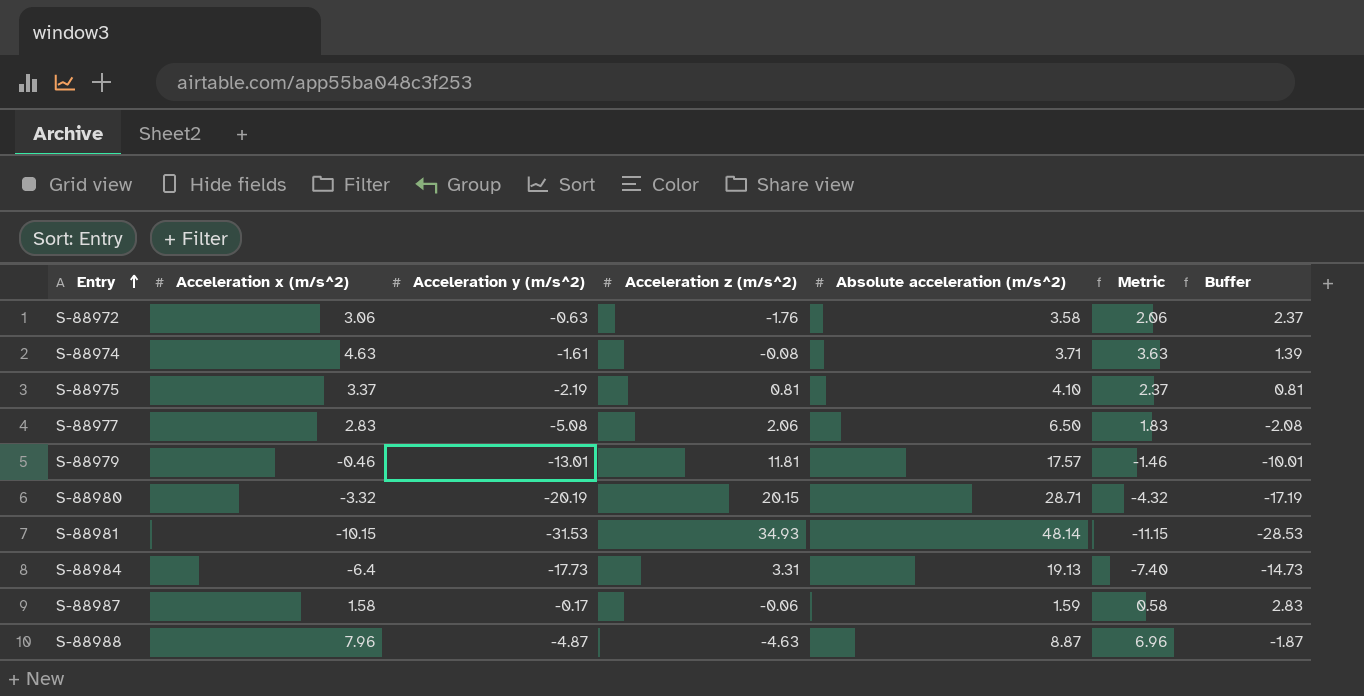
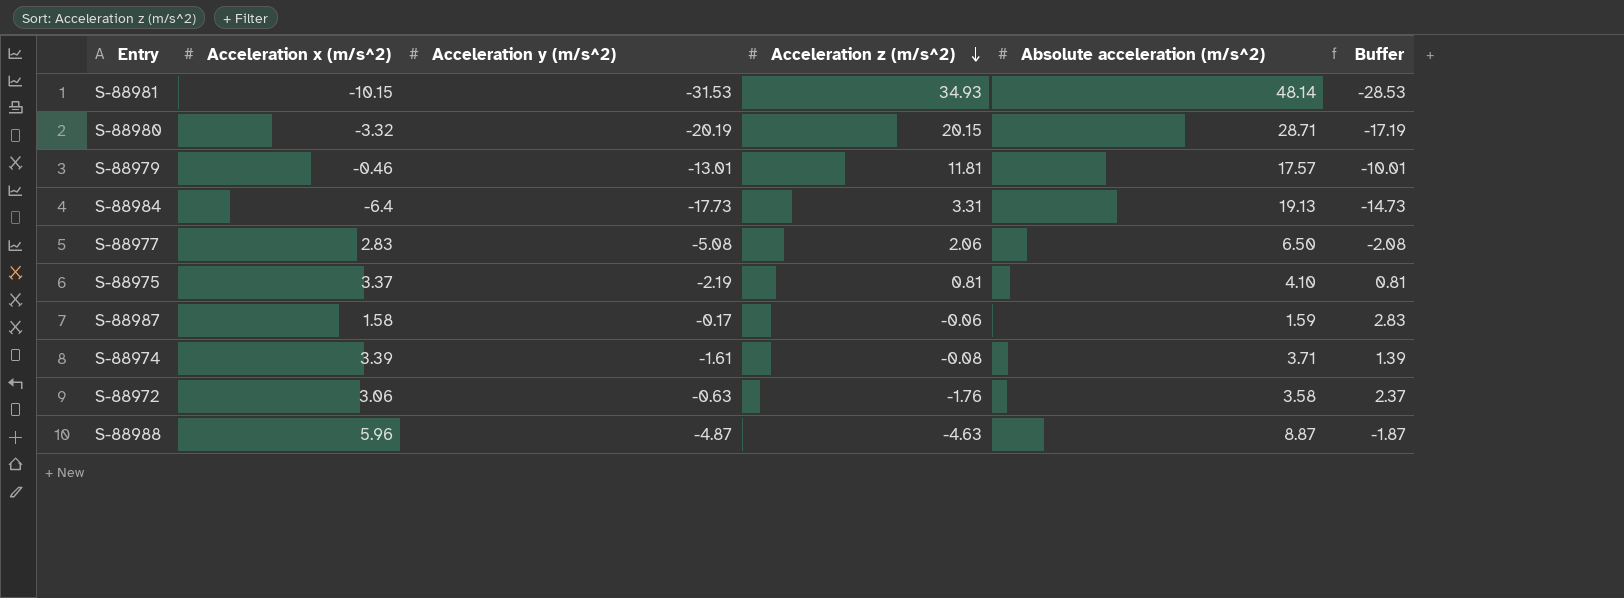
row order: Entry ascending -> Acceleration z (m/s^2) descending
column Metric | formula: [Acceleration x (m/s^2)] - 1 -> none
S-88974 | Acceleration x (m/s^2): 4.63 -> 3.39
S-88988 | Acceleration x (m/s^2): 7.96 -> 5.96

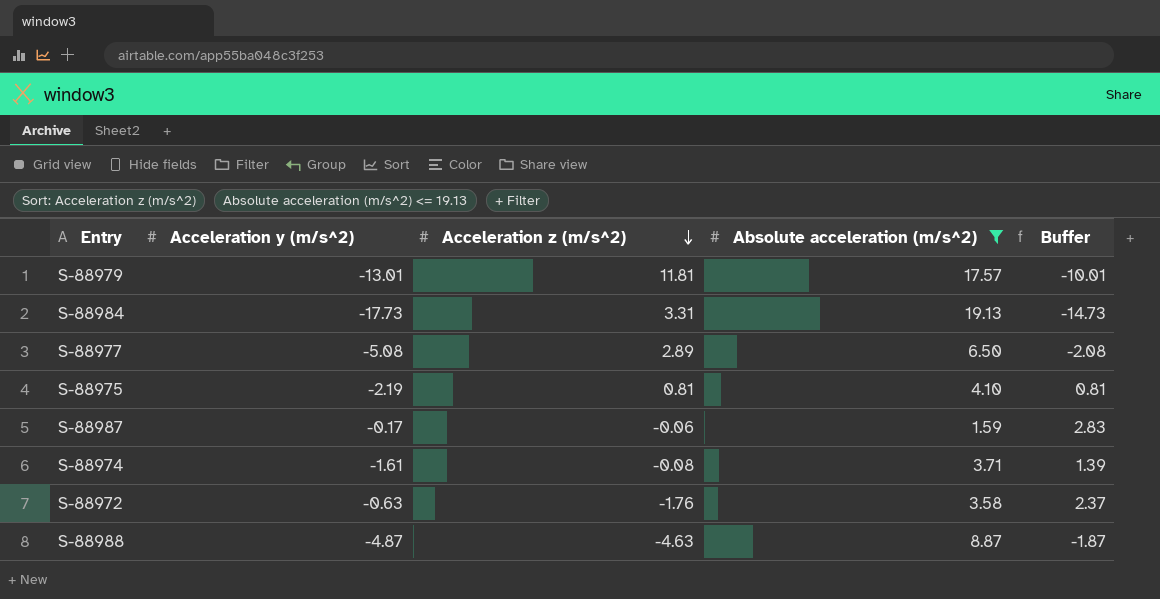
filter: none -> Absolute acceleration (m/s^2) <= 19.13
column Acceleration x (m/s^2) | position: 2 -> none
S-88977 | Acceleration z (m/s^2): 2.06 -> 2.89

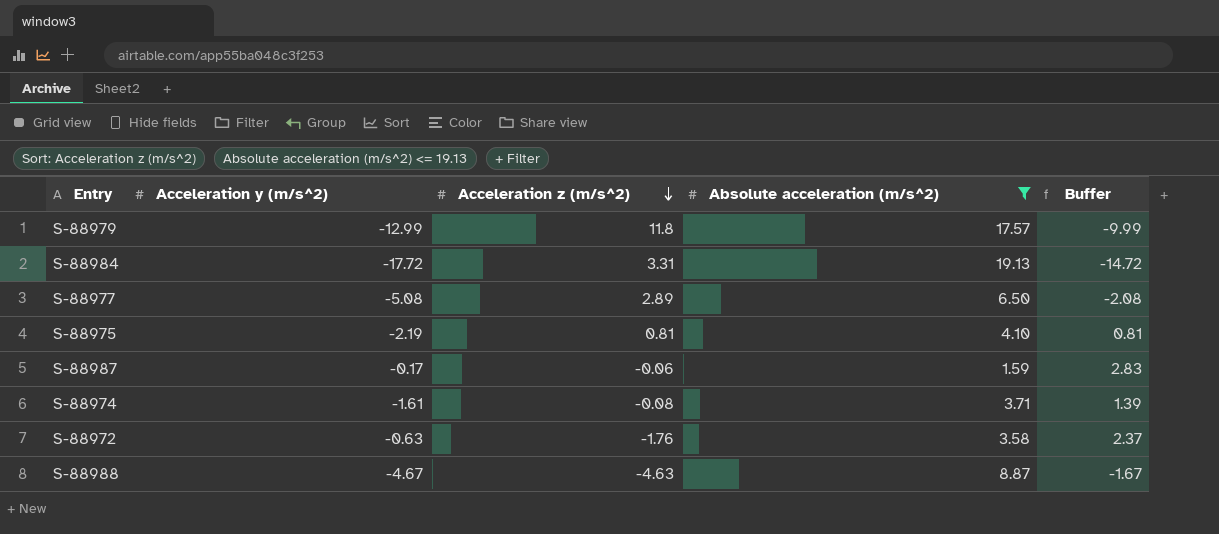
S-88979 | Acceleration y (m/s^2): -13.01 -> -12.99
S-88979 | Acceleration z (m/s^2): 11.81 -> 11.8
S-88979 | Buffer: -10.01 -> -9.99
S-88984 | Acceleration y (m/s^2): -17.73 -> -17.72
S-88984 | Buffer: -14.73 -> -14.72
S-88988 | Acceleration y (m/s^2): -4.87 -> -4.67
S-88988 | Buffer: -1.87 -> -1.67

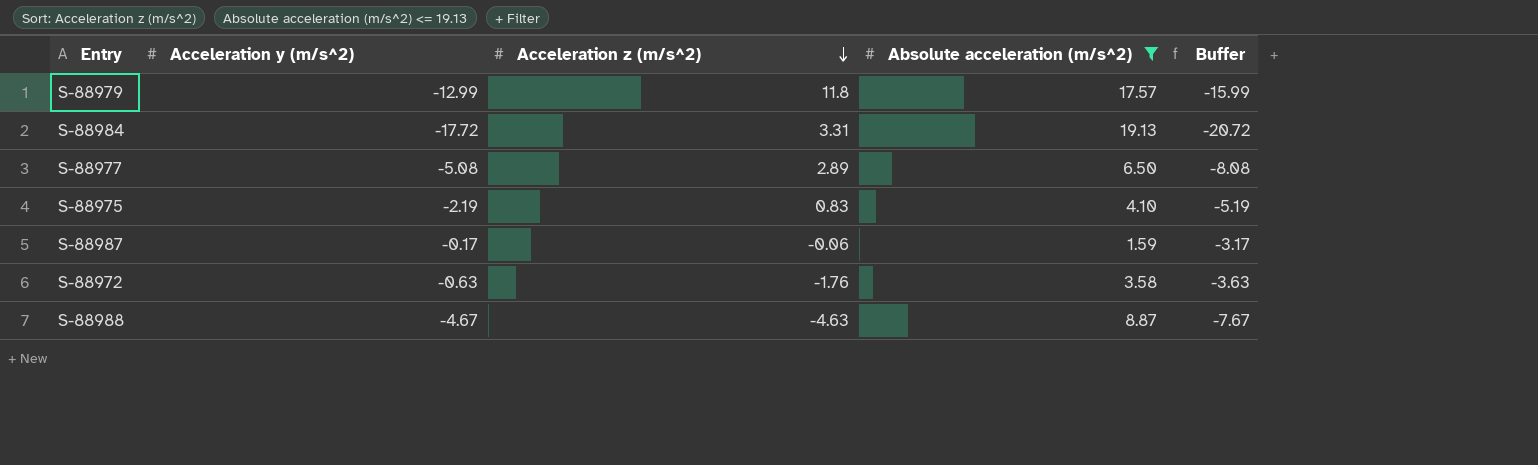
column Buffer | formula: [Acceleration y (m/s^2)] + 3 -> [Acceleration y (m/s^2)] - 3
row S-88974: -1.61 | -0.08 | 3.71 | 1.39 -> none
S-88975 | Acceleration z (m/s^2): 0.81 -> 0.83

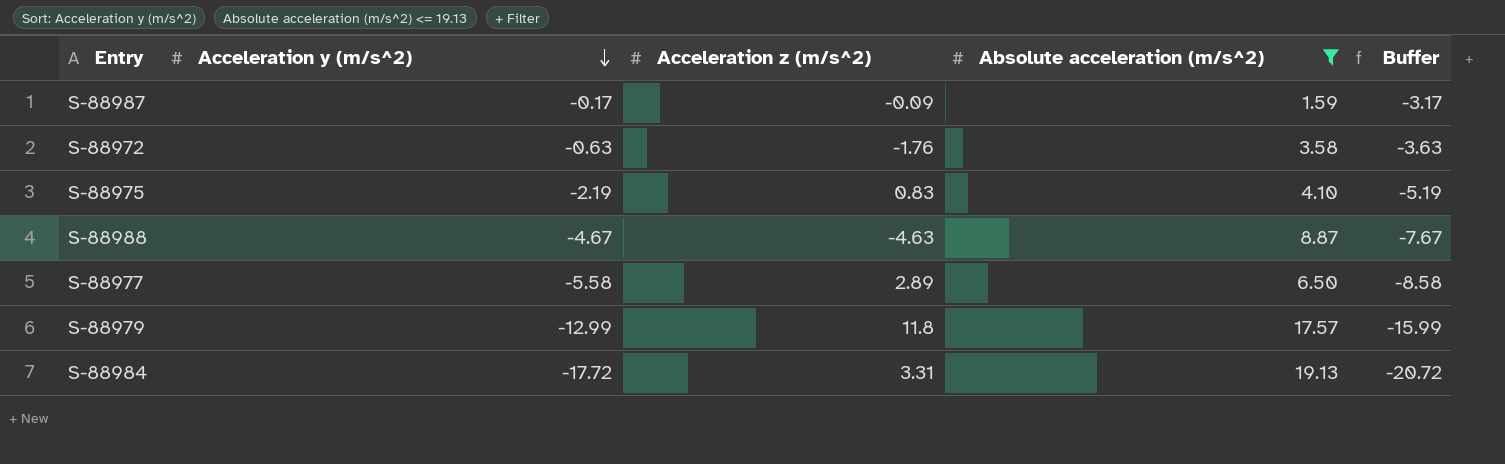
row order: Acceleration z (m/s^2) descending -> Acceleration y (m/s^2) descending
S-88987 | Acceleration z (m/s^2): -0.06 -> -0.09
S-88977 | Acceleration y (m/s^2): -5.08 -> -5.58
S-88977 | Buffer: -8.08 -> -8.58

